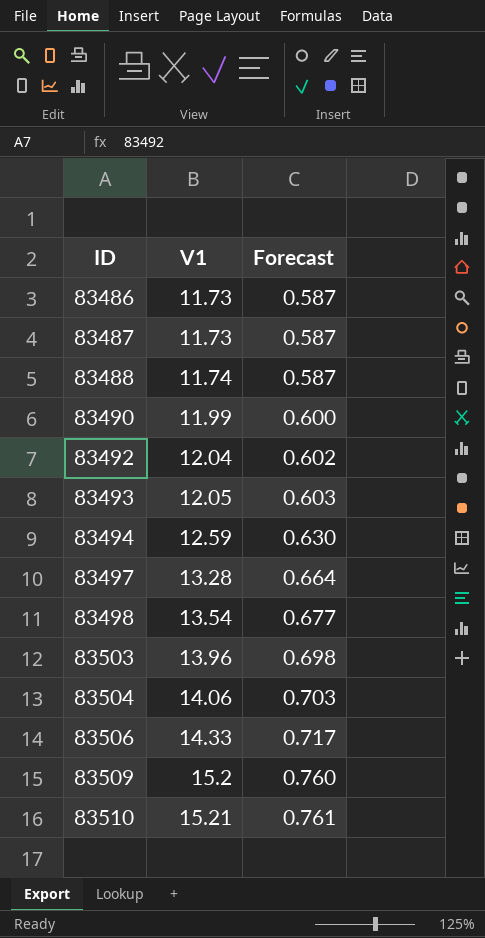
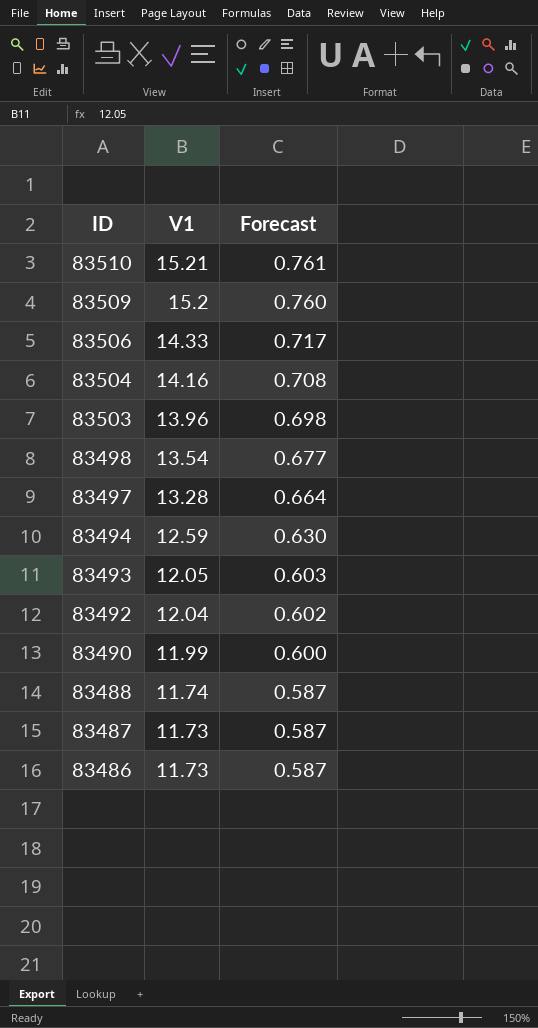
row order: ID ascending -> ID descending
83504 | V1: 14.06 -> 14.16
83504 | Forecast: 0.703 -> 0.708

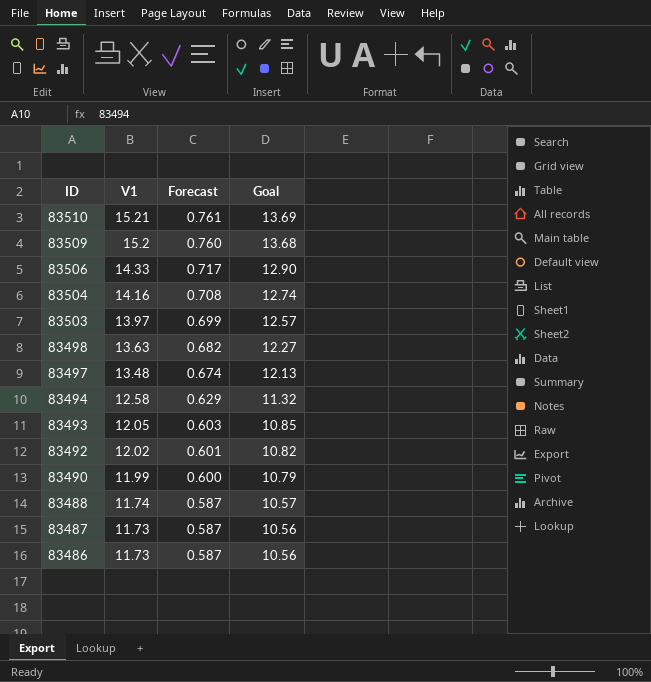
column Goal | formula: none -> [V1] * 0.9
83503 | V1: 13.96 -> 13.97
83503 | Forecast: 0.698 -> 0.699
83498 | V1: 13.54 -> 13.63
83498 | Forecast: 0.677 -> 0.682
83497 | V1: 13.28 -> 13.48
83497 | Forecast: 0.664 -> 0.674
83494 | V1: 12.59 -> 12.58
83494 | Forecast: 0.630 -> 0.629
83492 | V1: 12.04 -> 12.02
83492 | Forecast: 0.602 -> 0.601

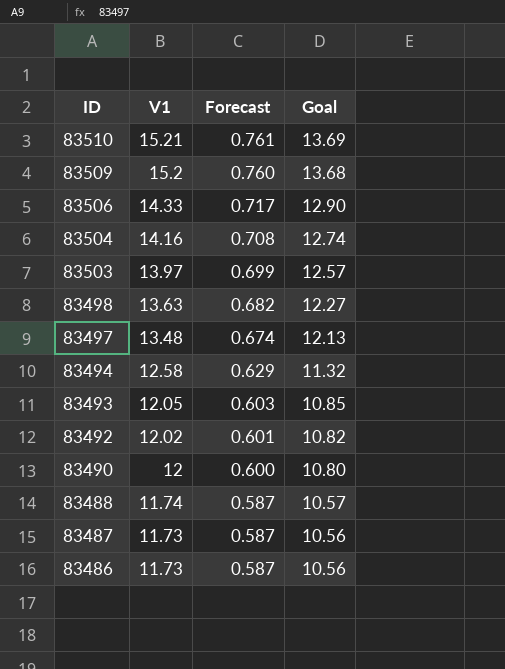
83490 | V1: 11.99 -> 12
83490 | Goal: 10.79 -> 10.80

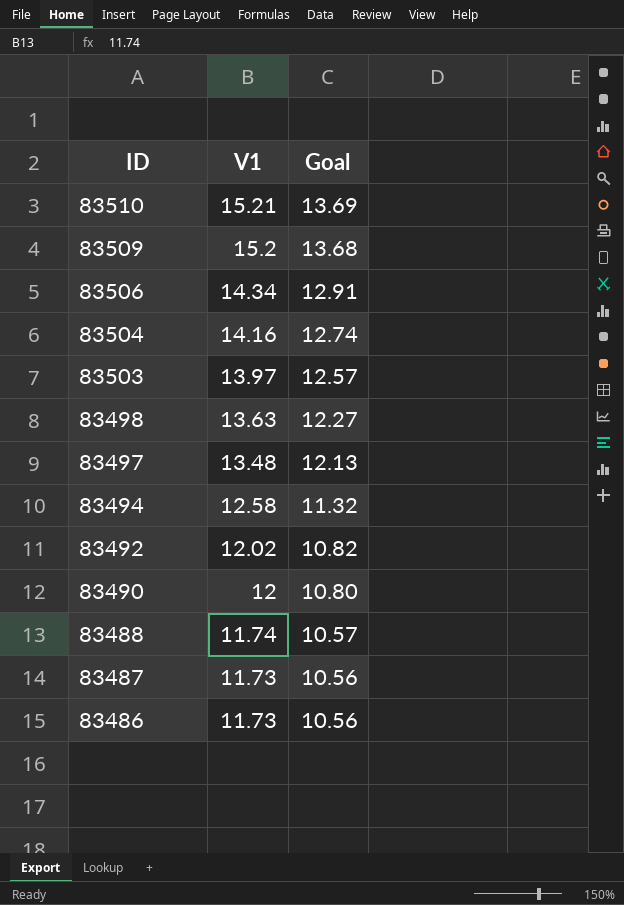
column Forecast | formula: [V1] * 0.05 -> none
row 83493: 12.05 | 0.603 | 10.85 -> none
83506 | V1: 14.33 -> 14.34
83506 | Goal: 12.90 -> 12.91

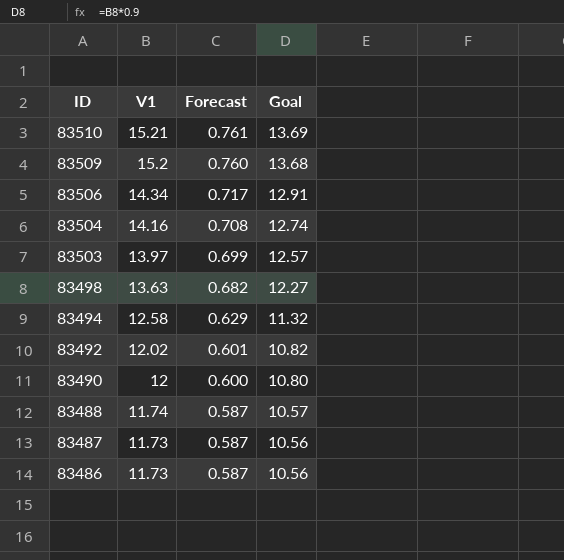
column Forecast | formula: none -> [V1] * 0.05
row 83497: 13.48 | 12.13 -> none

